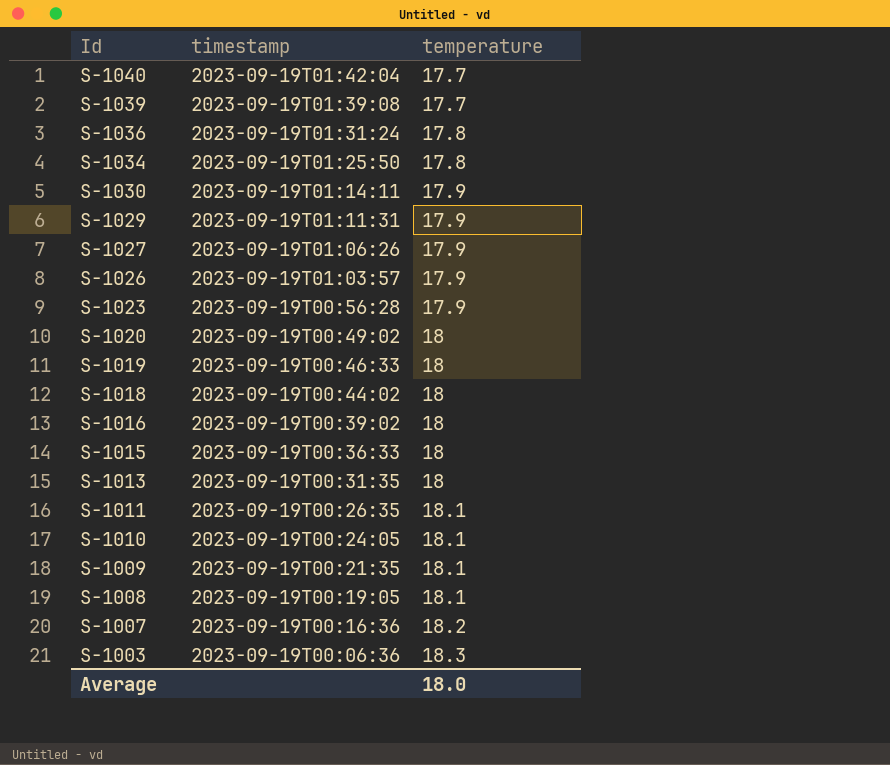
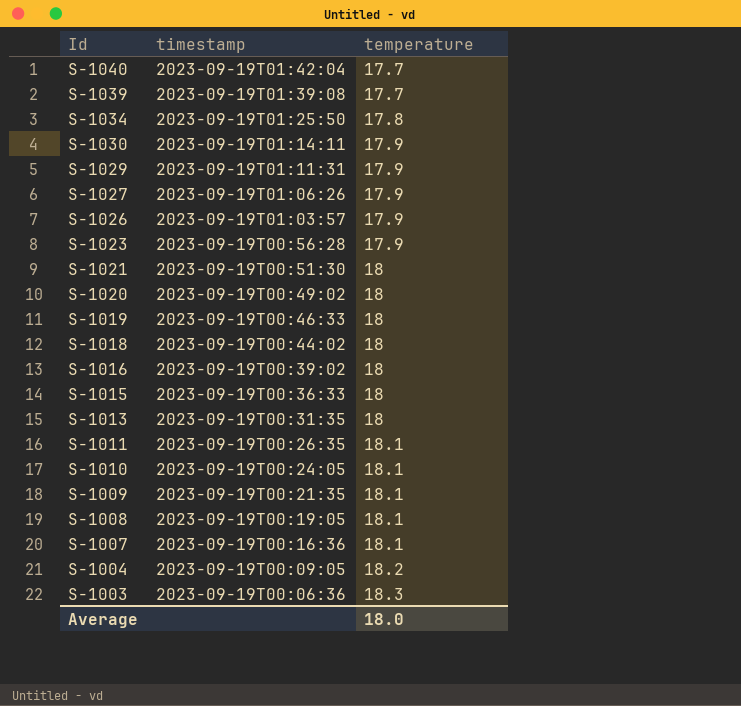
row S-1036: 2023-09-19T01:31:24 | 17.8 -> none
row S-1021: none -> 2023-09-19T00:51:30 | 18
S-1007 | temperature: 18.2 -> 18.1
row S-1004: none -> 2023-09-19T00:09:05 | 18.2

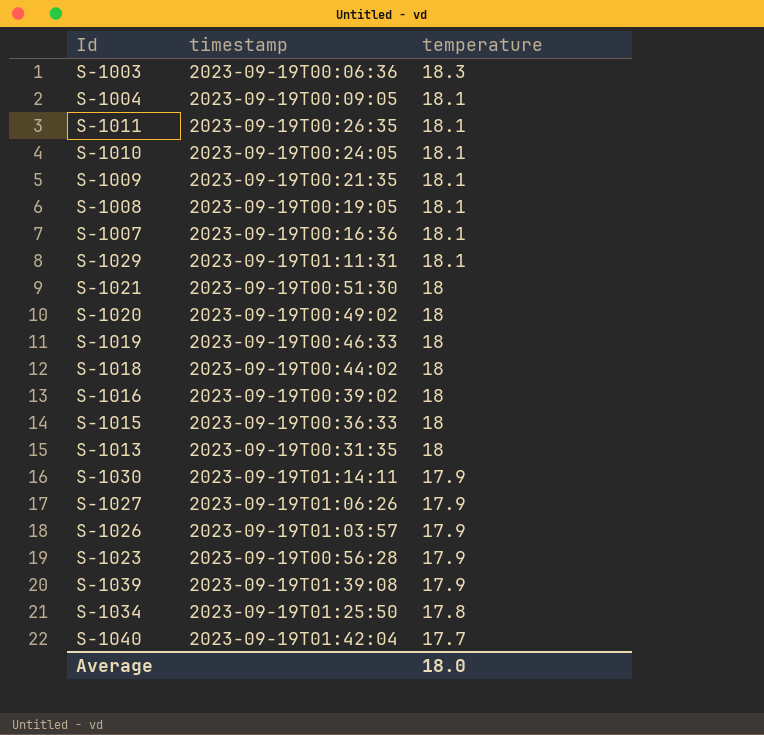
row order: Id descending -> temperature descending
S-1004 | temperature: 18.2 -> 18.1
S-1029 | temperature: 17.9 -> 18.1
S-1039 | temperature: 17.7 -> 17.9

